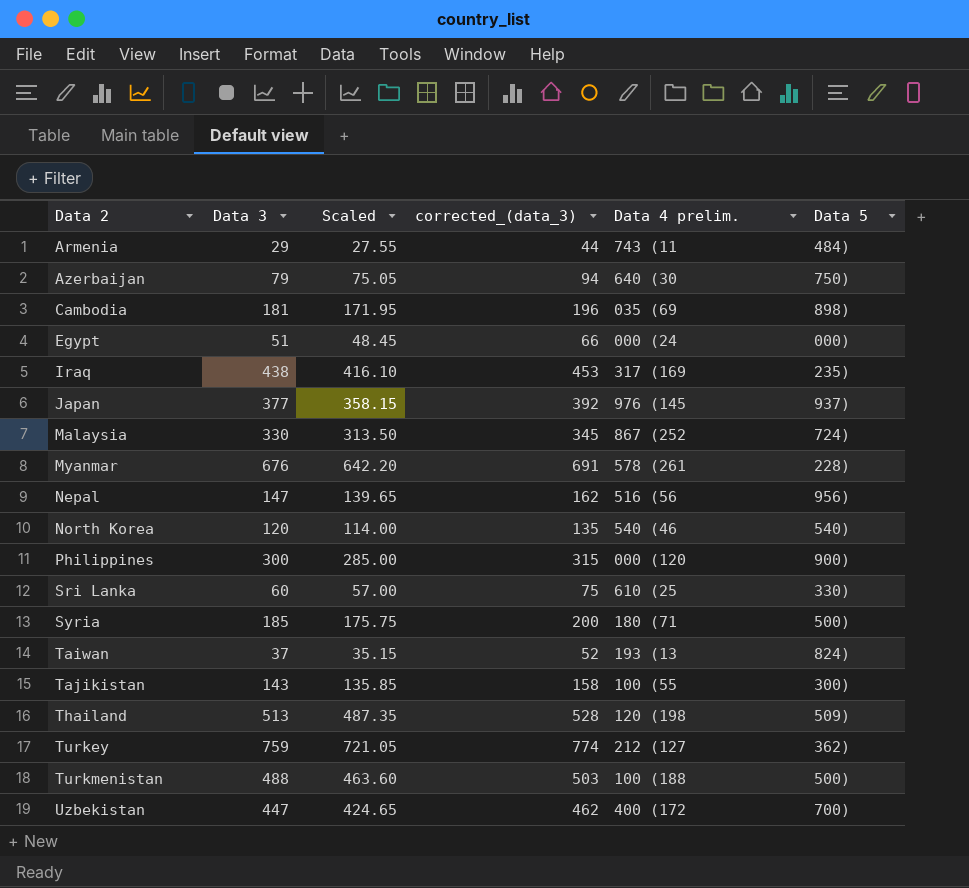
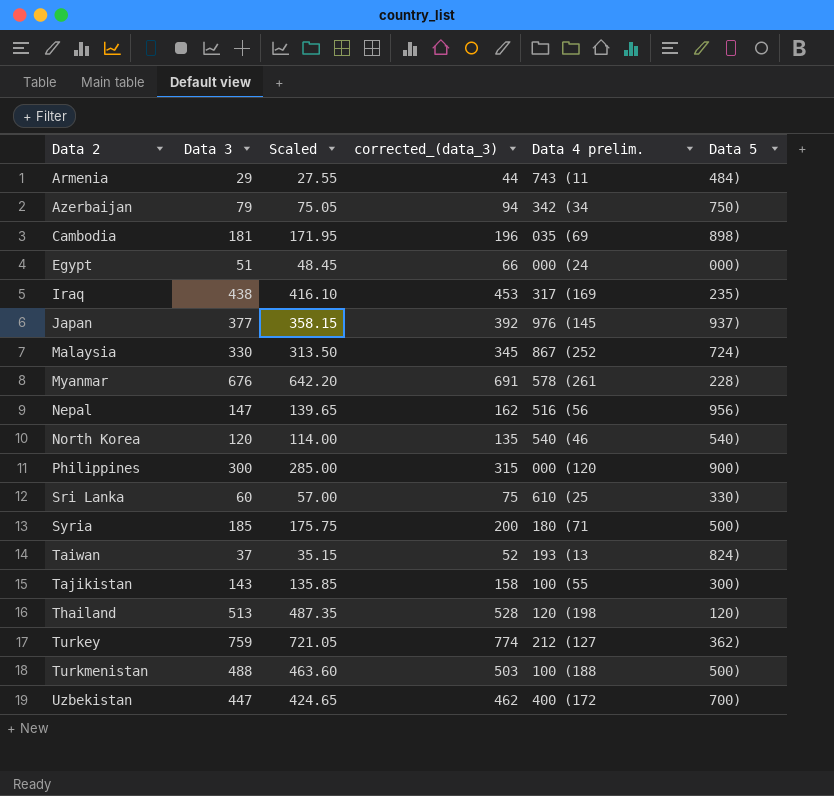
Azerbaijan | Data 4 prelim.: 640 (30 -> 342 (34
Thailand | Data 5: 509) -> 120)

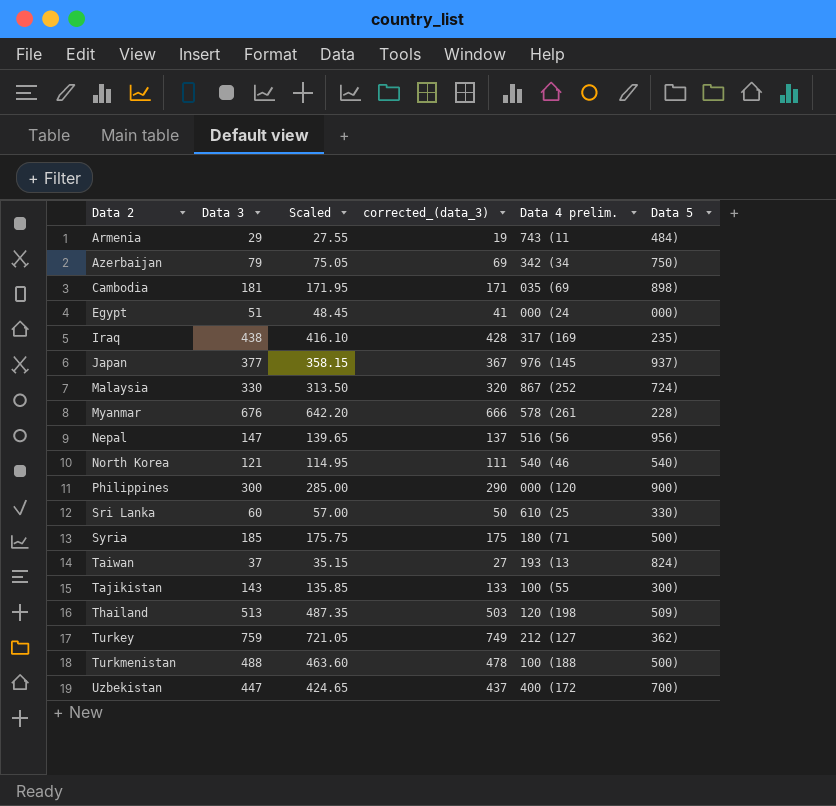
column corrected_(data_3) | formula: [Data 3] + 15 -> [Data 3] - 10
North Korea | Data 3: 120 -> 121
North Korea | Scaled: 114.00 -> 114.95
Thailand | Data 5: 120) -> 509)

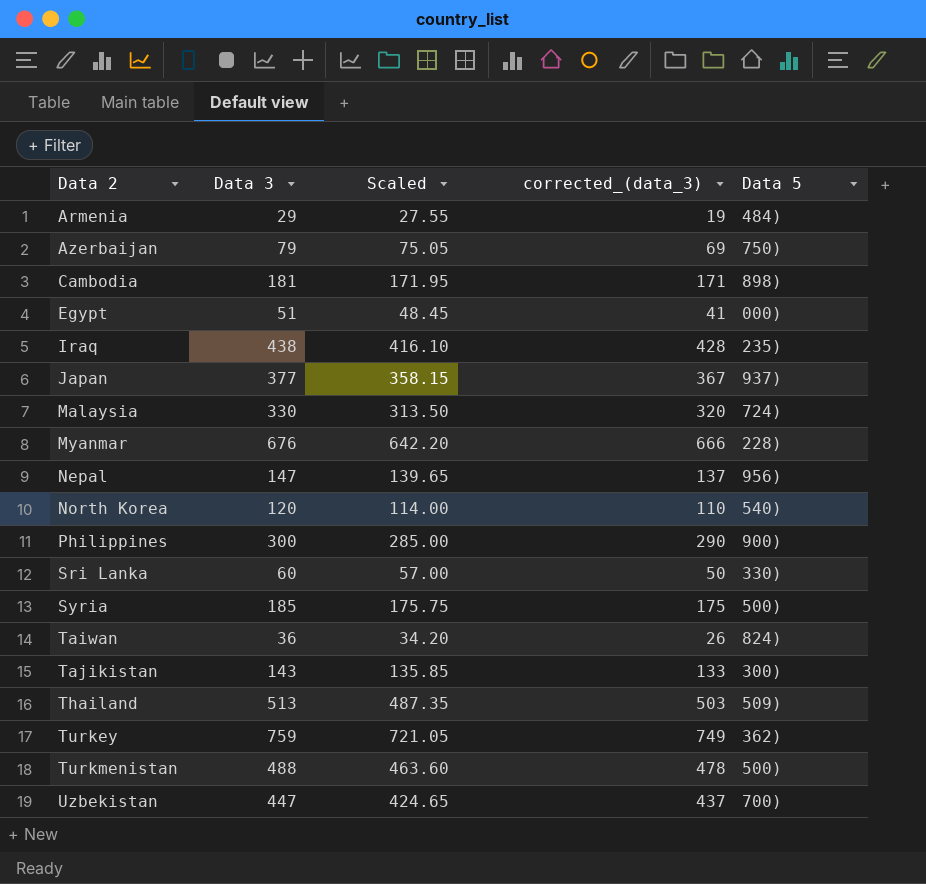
column Data 4 prelim. | position: 5 -> none
North Korea | Data 3: 121 -> 120
North Korea | Scaled: 114.95 -> 114.00
North Korea | corrected_(data_3): 111 -> 110
Taiwan | Data 3: 37 -> 36
Taiwan | Scaled: 35.15 -> 34.20
Taiwan | corrected_(data_3): 27 -> 26

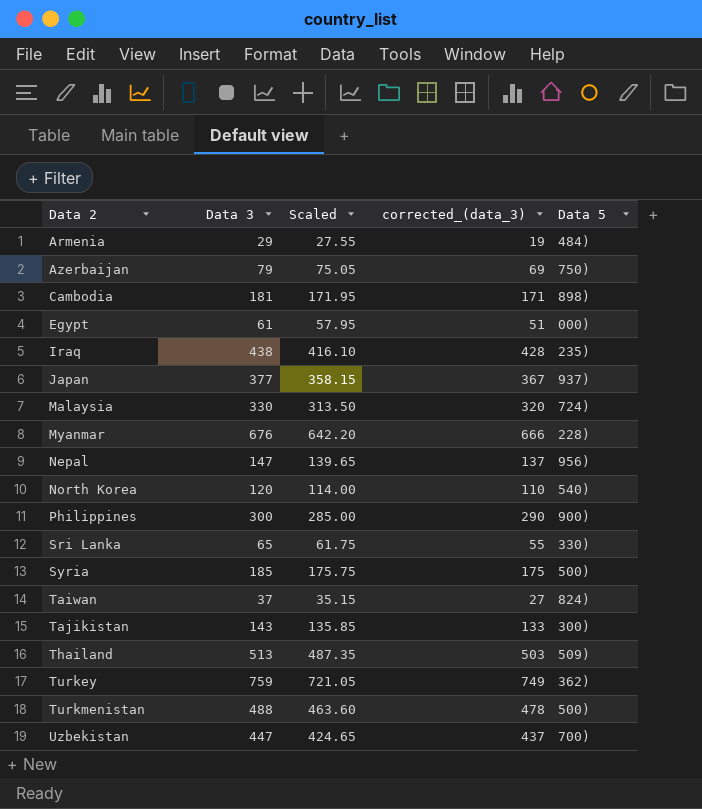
Egypt | Data 3: 51 -> 61
Egypt | Scaled: 48.45 -> 57.95
Egypt | corrected_(data_3): 41 -> 51
Sri Lanka | Data 3: 60 -> 65
Sri Lanka | Scaled: 57.00 -> 61.75
Sri Lanka | corrected_(data_3): 50 -> 55
Taiwan | Data 3: 36 -> 37
Taiwan | Scaled: 34.20 -> 35.15
Taiwan | corrected_(data_3): 26 -> 27

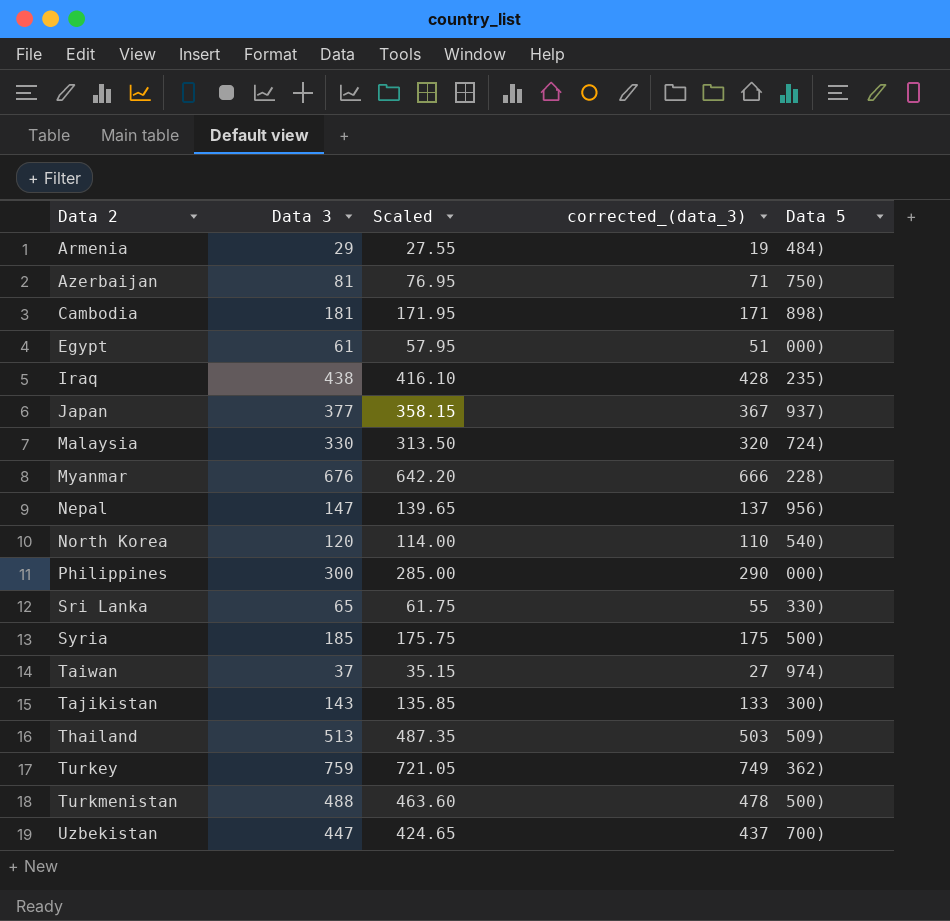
Azerbaijan | Data 3: 79 -> 81
Azerbaijan | Scaled: 75.05 -> 76.95
Azerbaijan | corrected_(data_3): 69 -> 71
Philippines | Data 5: 900) -> 000)
Taiwan | Data 5: 824) -> 974)

